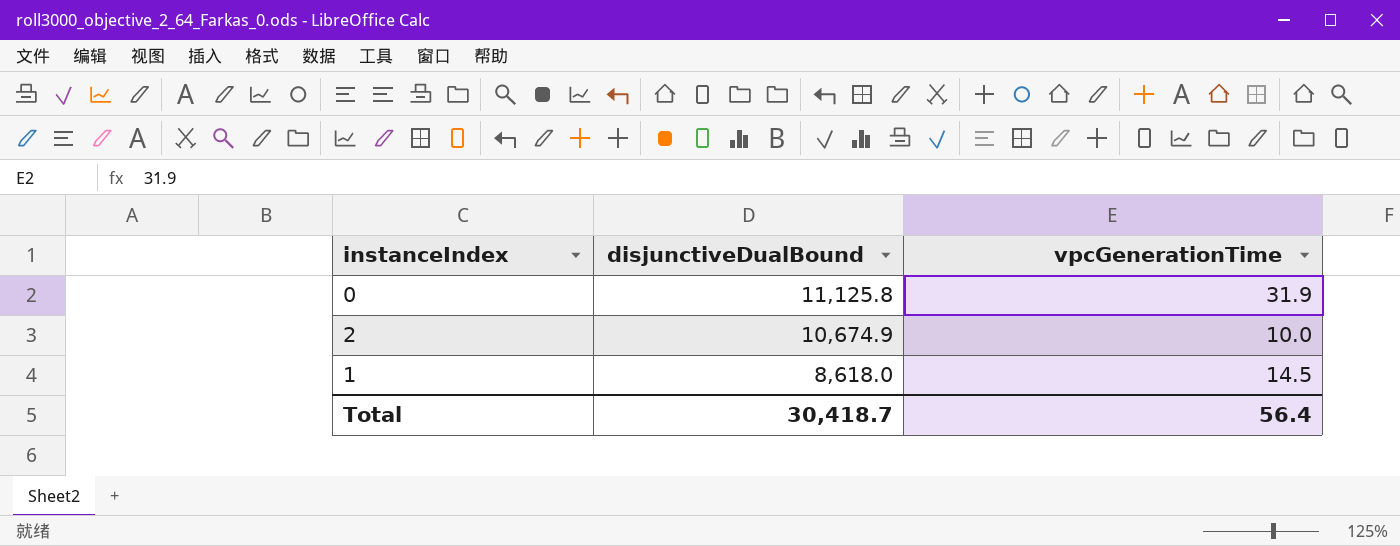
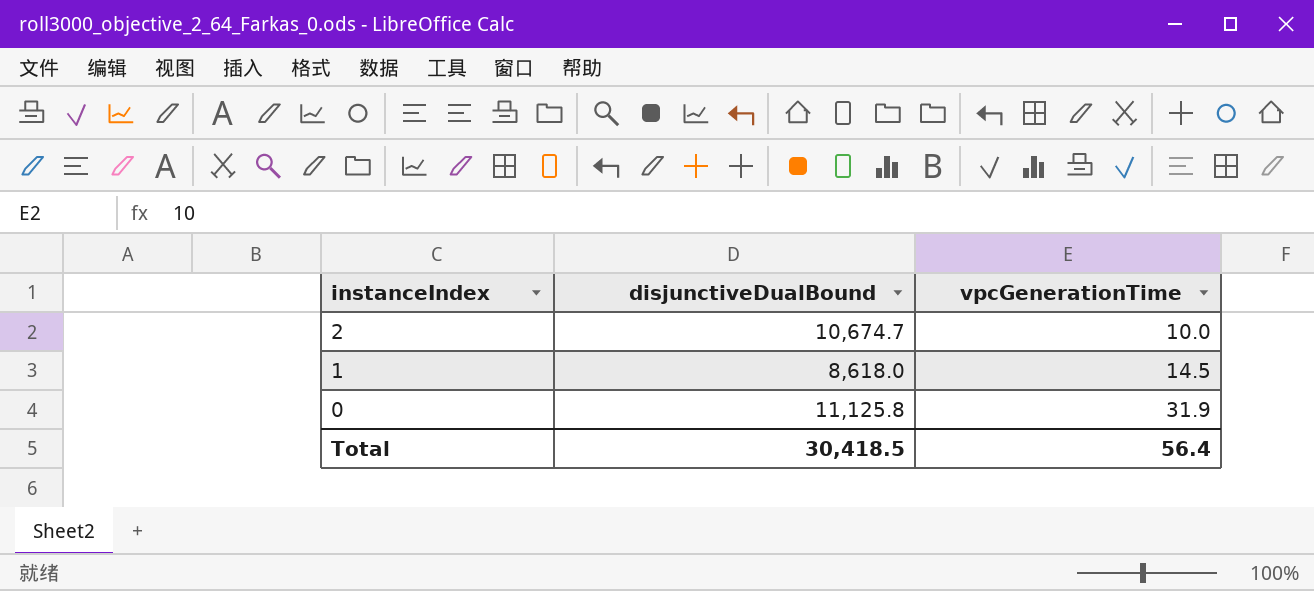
row order: disjunctiveDualBound descending -> instanceIndex descending
2 | disjunctiveDualBound: 10,674.9 -> 10,674.7
Total | disjunctiveDualBound: 30,418.7 -> 30,418.5

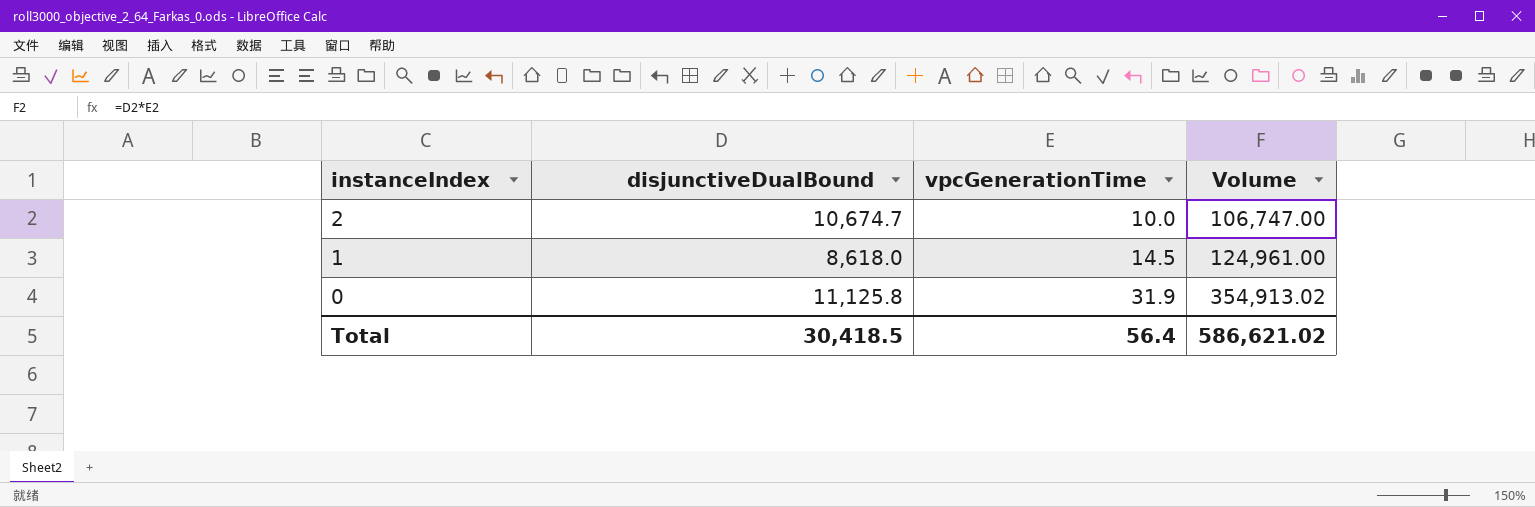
column Volume | formula: none -> [disjunctiveDualBound] * [vpcGenerationTime]

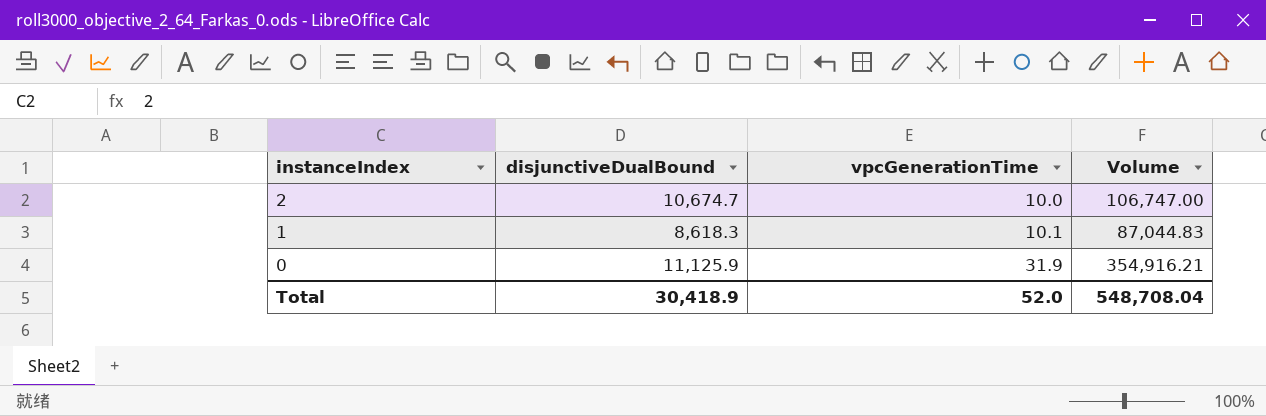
1 | disjunctiveDualBound: 8,618.0 -> 8,618.3
1 | vpcGenerationTime: 14.5 -> 10.1
1 | Volume: 124,961.00 -> 87,044.83
0 | disjunctiveDualBound: 11,125.8 -> 11,125.9
0 | Volume: 354,913.02 -> 354,916.21
Total | disjunctiveDualBound: 30,418.5 -> 30,418.9
Total | vpcGenerationTime: 56.4 -> 52.0
Total | Volume: 586,621.02 -> 548,708.04

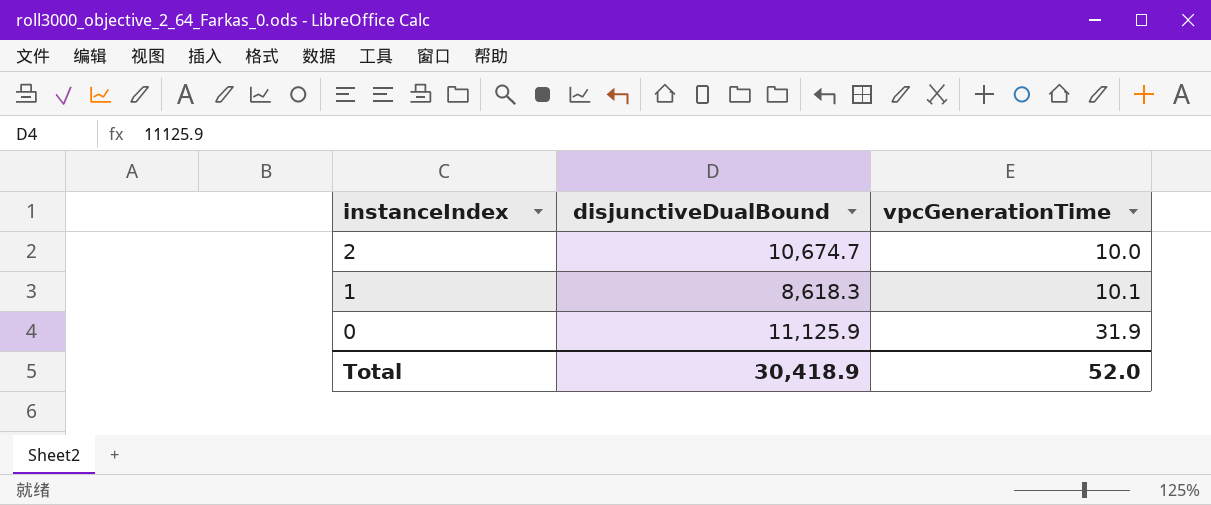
column Volume | formula: [disjunctiveDualBound] * [vpcGenerationTime] -> none

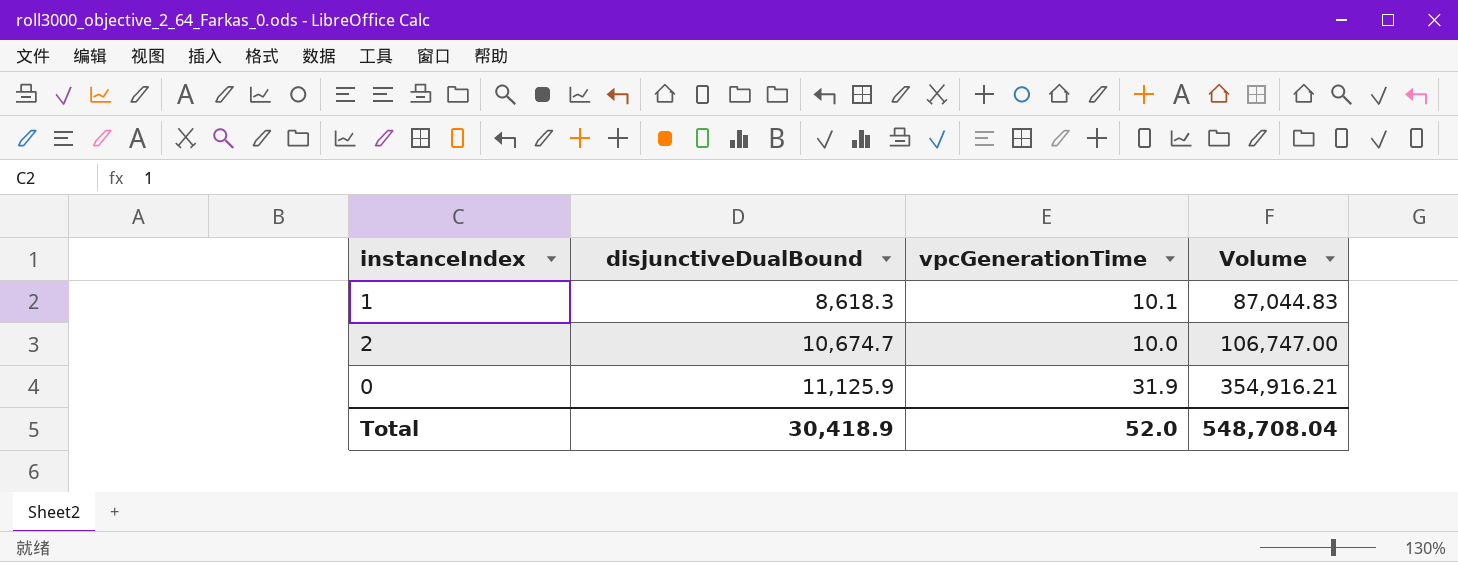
row order: instanceIndex descending -> disjunctiveDualBound ascending
column Volume | formula: none -> [disjunctiveDualBound] * [vpcGenerationTime]

